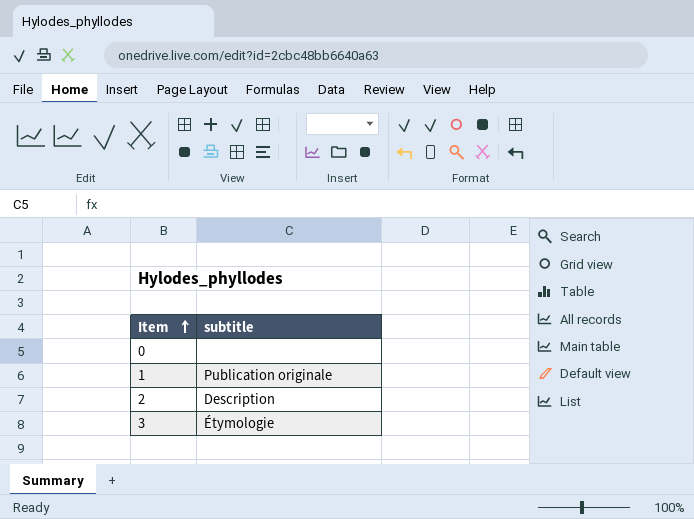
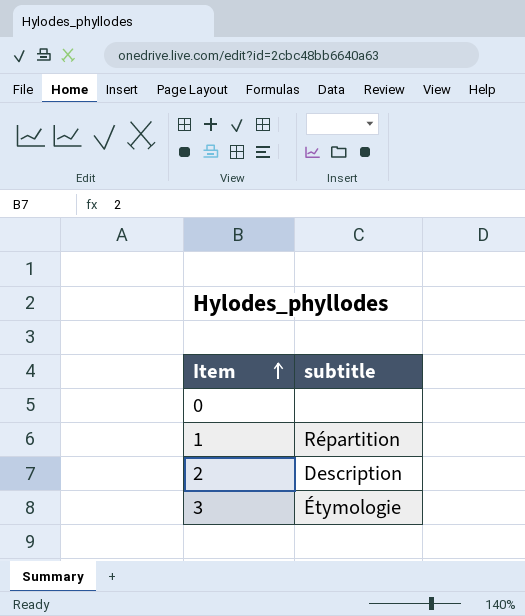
1 | subtitle: Publication originale -> Répartition

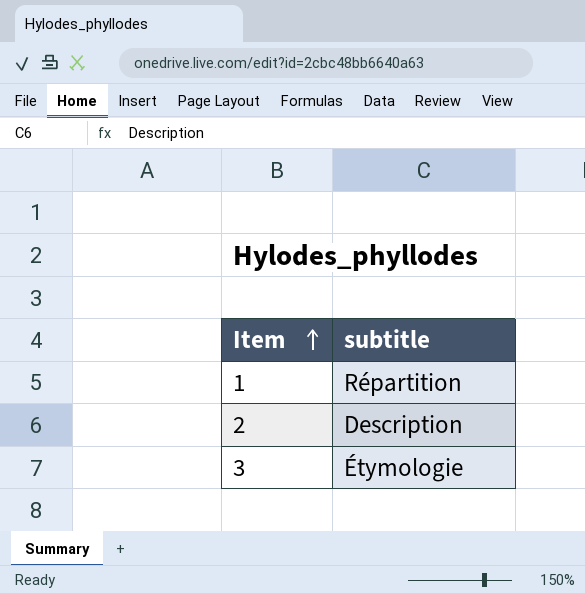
row 0: none -> none

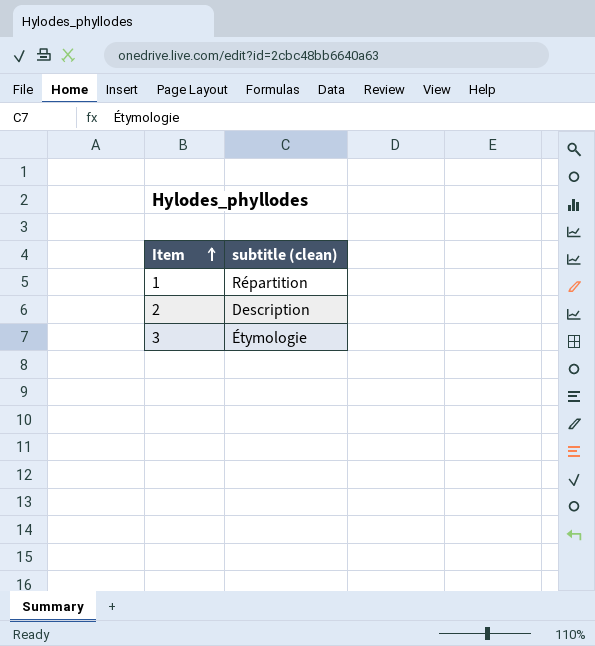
column name: subtitle -> subtitle (clean)

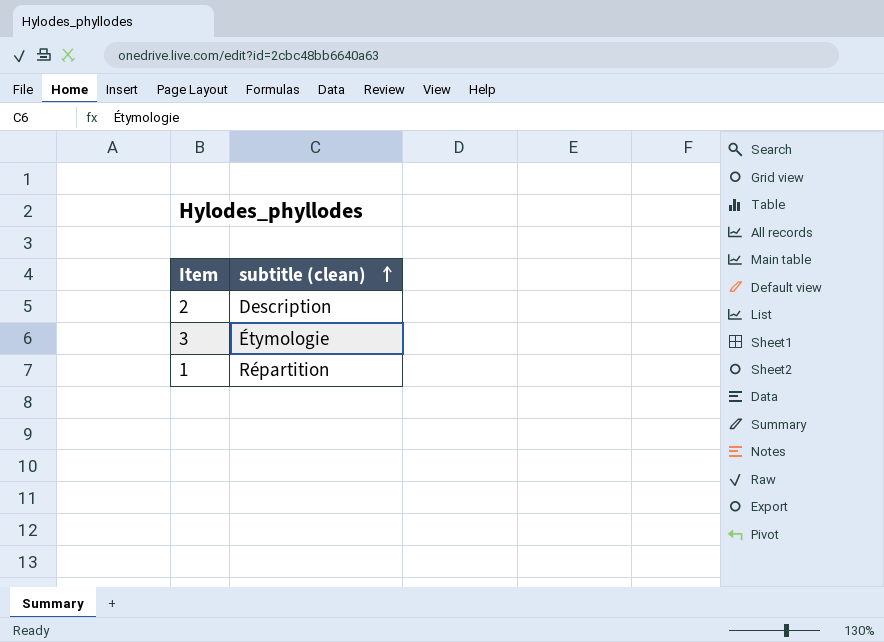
row order: Item ascending -> subtitle (clean) ascending

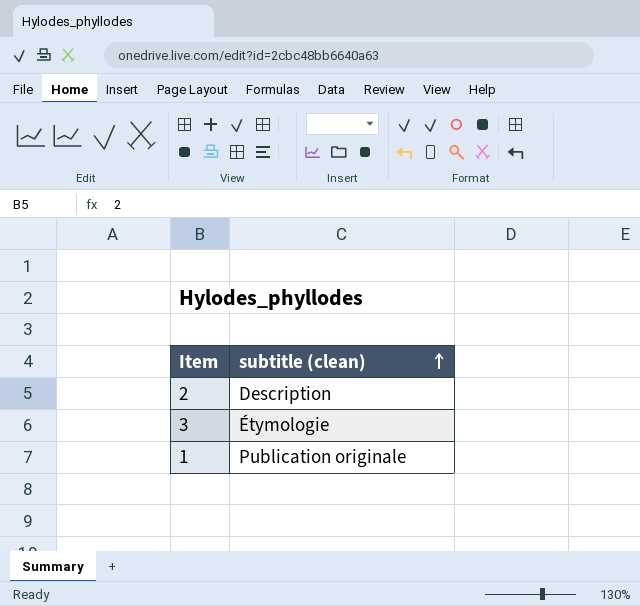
1 | subtitle (clean): Répartition -> Publication originale

